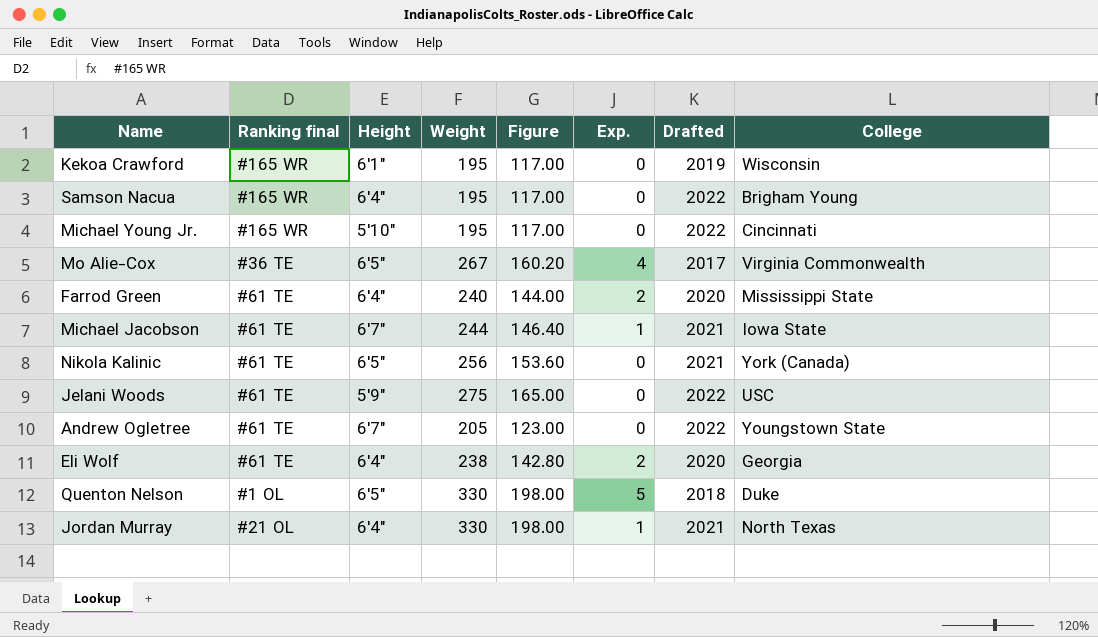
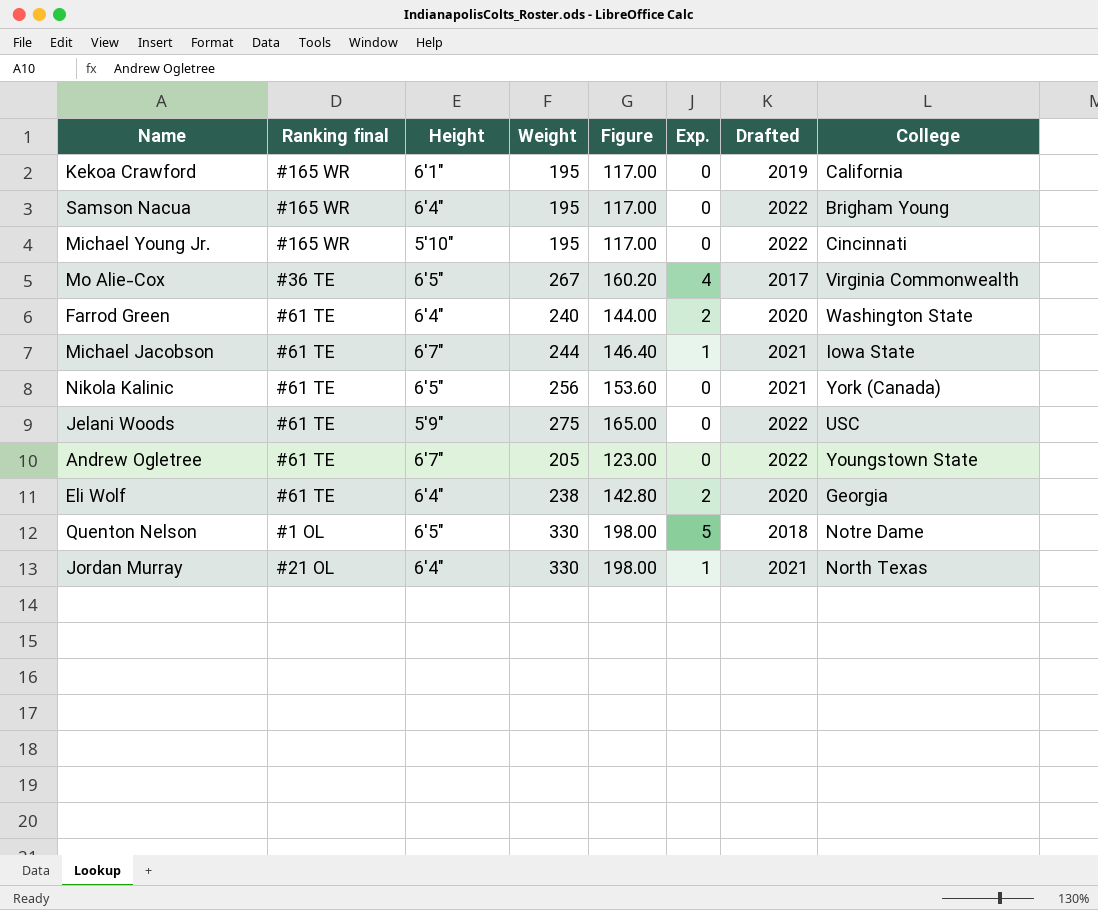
Kekoa Crawford | College: Wisconsin -> California
Farrod Green | College: Mississippi State -> Washington State
Quenton Nelson | College: Duke -> Notre Dame

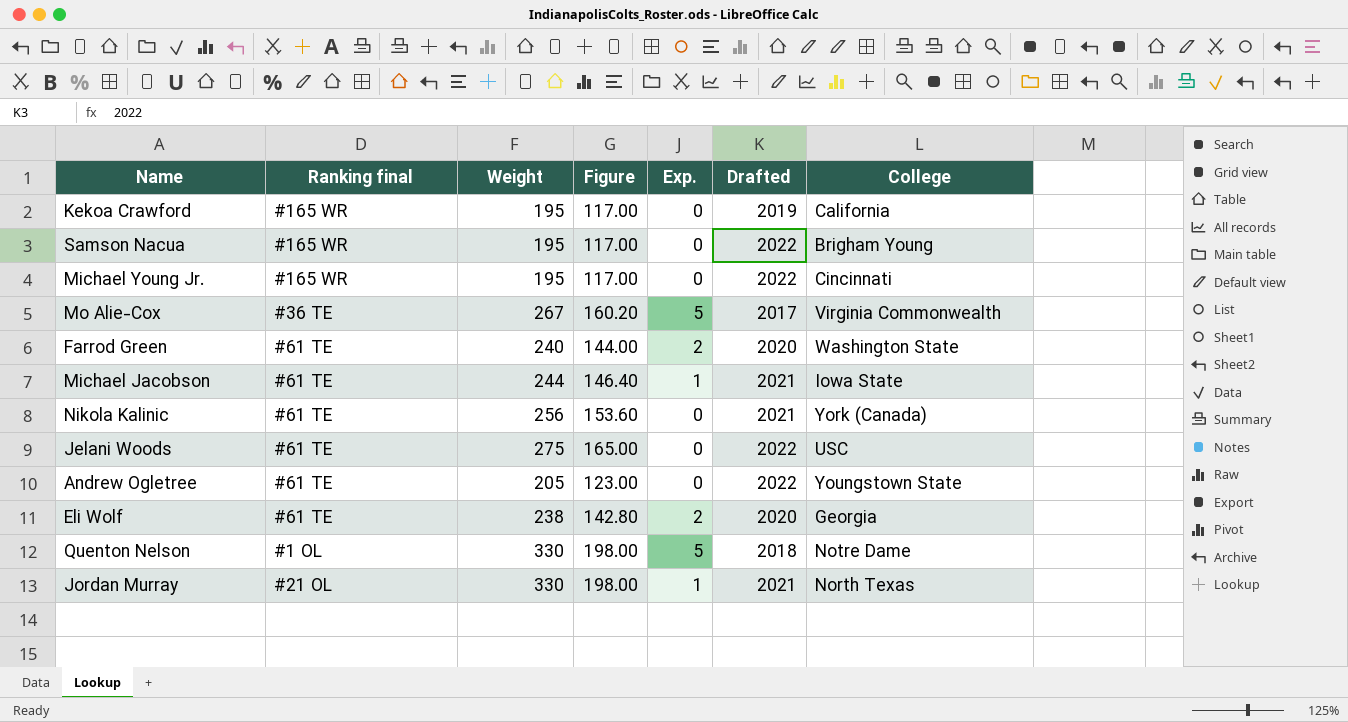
column Height | position: 3 -> none
Mo Alie-Cox | Exp.: 4 -> 5

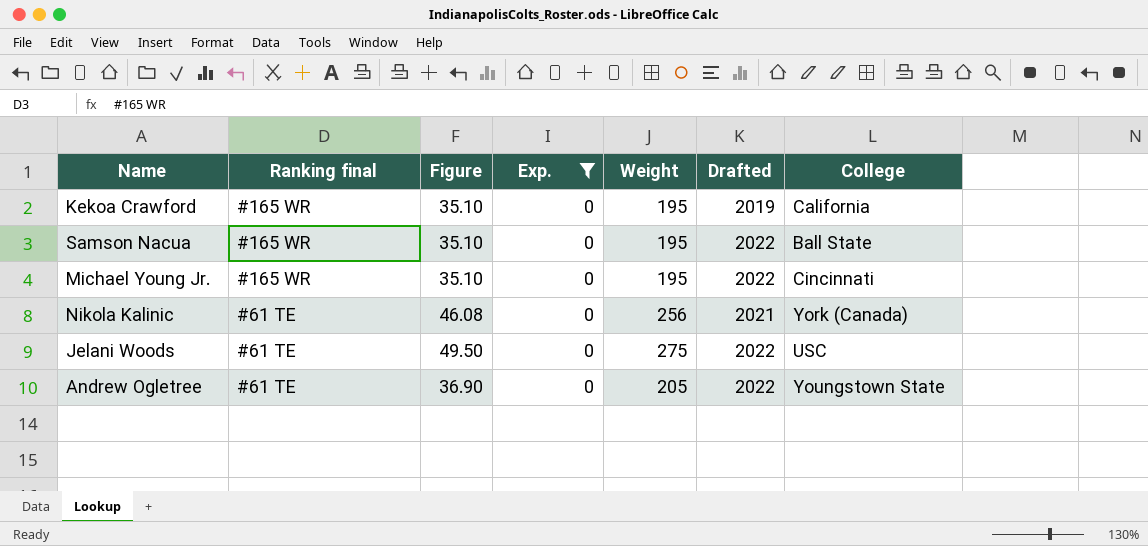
filter: none -> Exp. = 0
column Figure | formula: [Weight] * 0.6 -> [Weight] * 0.18
column Weight | position: 3 -> 5
Samson Nacua | College: Brigham Young -> Ball State

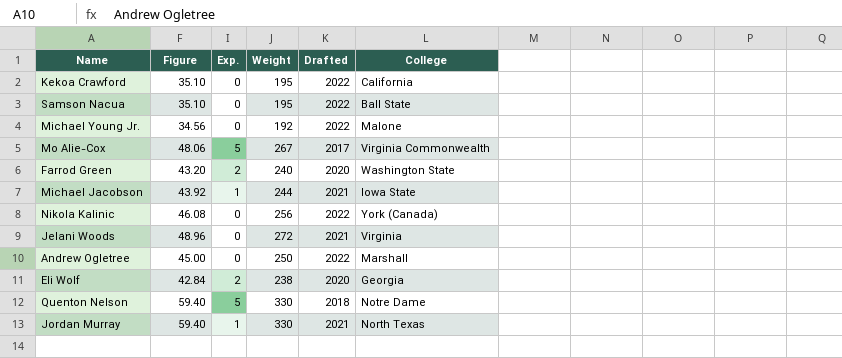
filter: Exp. = 0 -> none
column Ranking final | position: 2 -> none
Kekoa Crawford | Drafted: 2019 -> 2022
Michael Young Jr. | Figure: 35.10 -> 34.56
Michael Young Jr. | Weight: 195 -> 192
Michael Young Jr. | College: Cincinnati -> Malone
Nikola Kalinic | Drafted: 2021 -> 2022
Jelani Woods | Figure: 49.50 -> 48.96
Jelani Woods | Weight: 275 -> 272
Jelani Woods | Drafted: 2022 -> 2021
Jelani Woods | College: USC -> Virginia
Andrew Ogletree | Figure: 36.90 -> 45.00
Andrew Ogletree | Weight: 205 -> 250
Andrew Ogletree | College: Youngstown State -> Marshall

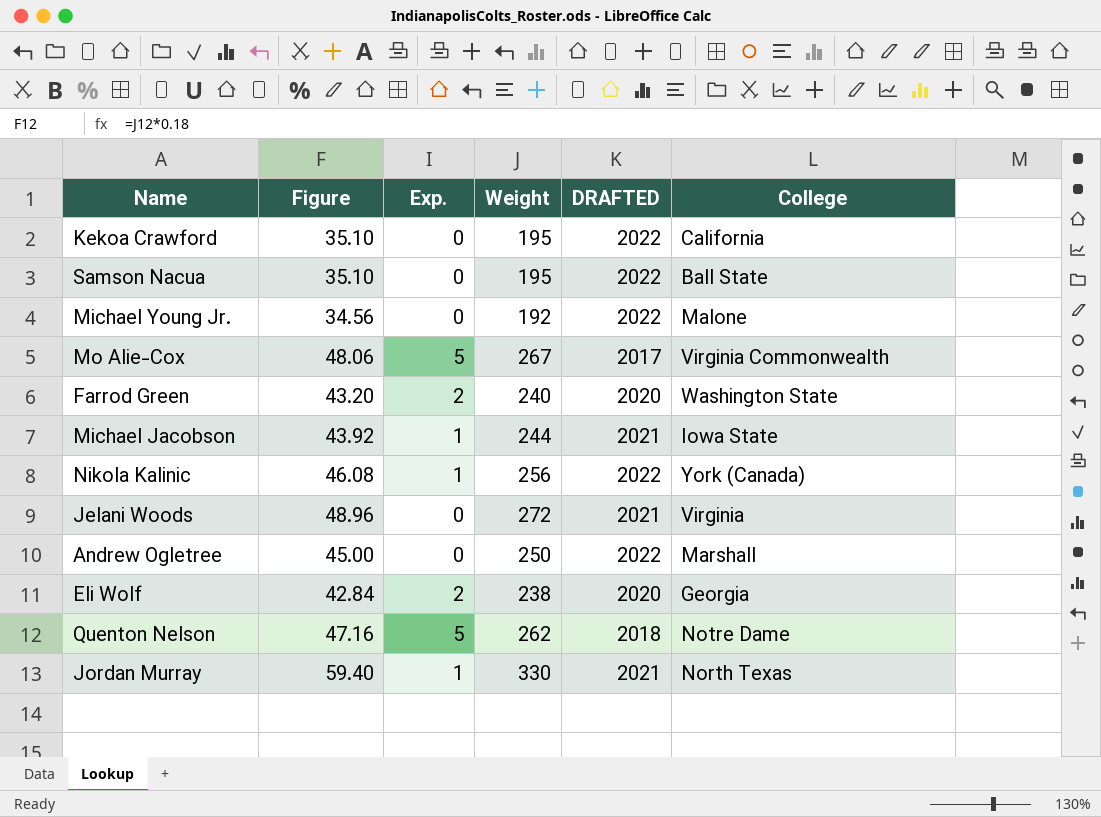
column name: Drafted -> DRAFTED
Nikola Kalinic | Exp.: 0 -> 1
Quenton Nelson | Figure: 59.40 -> 47.16
Quenton Nelson | Weight: 330 -> 262

